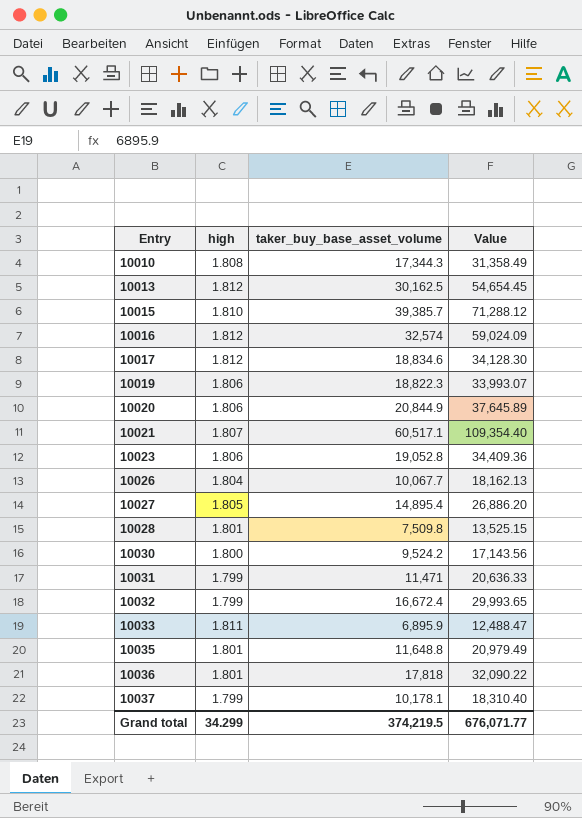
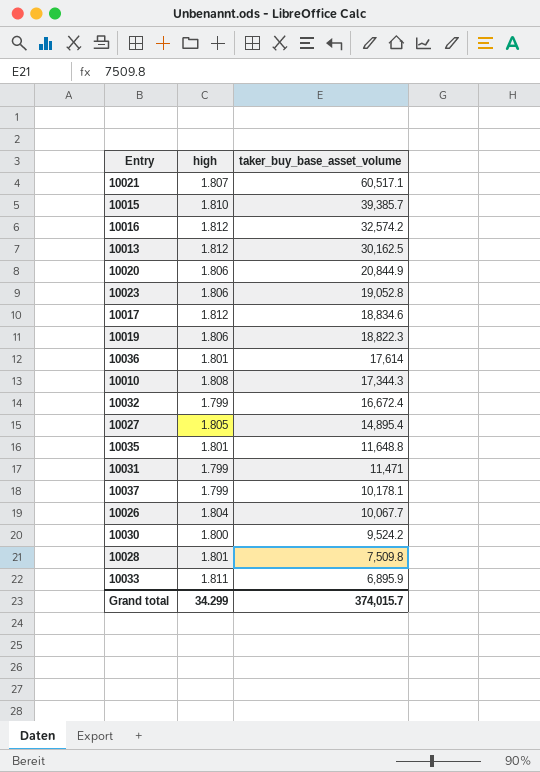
row order: Entry ascending -> taker_buy_base_asset_volume descending
column Value | formula: [high] * [taker_buy_base_asset_volume] -> none
10016 | taker_buy_base_asset_volume: 32,574 -> 32,574.2
10036 | taker_buy_base_asset_volume: 17,818 -> 17,614
Grand total | taker_buy_base_asset_volume: 374,219.5 -> 374,015.7

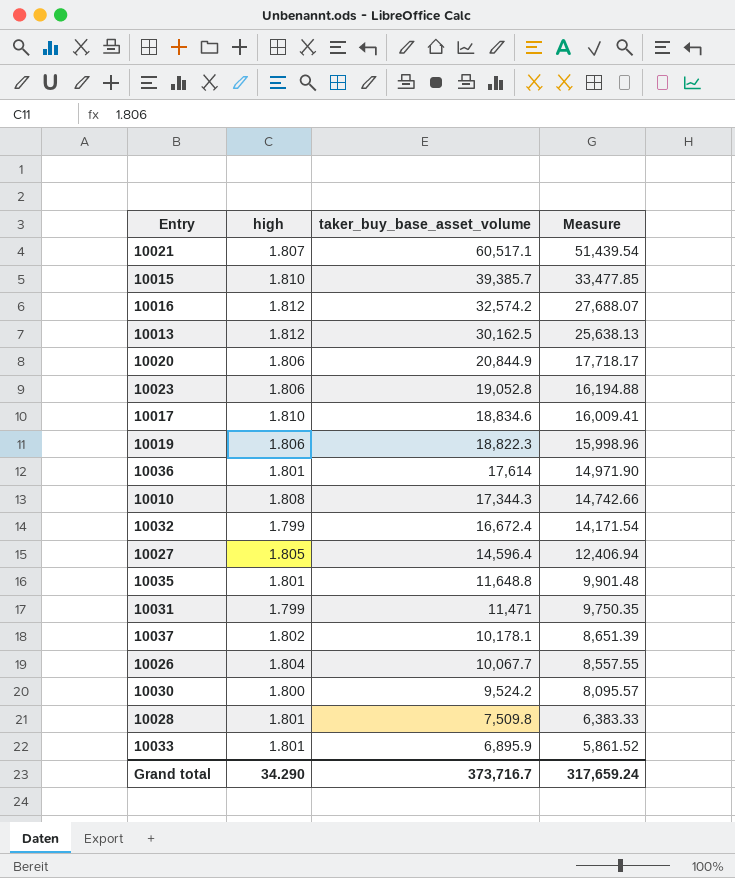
column Measure | formula: none -> [taker_buy_base_asset_volume] * 0.85
10017 | high: 1.812 -> 1.810
10027 | taker_buy_base_asset_volume: 14,895.4 -> 14,596.4
10037 | high: 1.799 -> 1.802
10033 | high: 1.811 -> 1.801
Grand total | high: 34.299 -> 34.290
Grand total | taker_buy_base_asset_volume: 374,015.7 -> 373,716.7

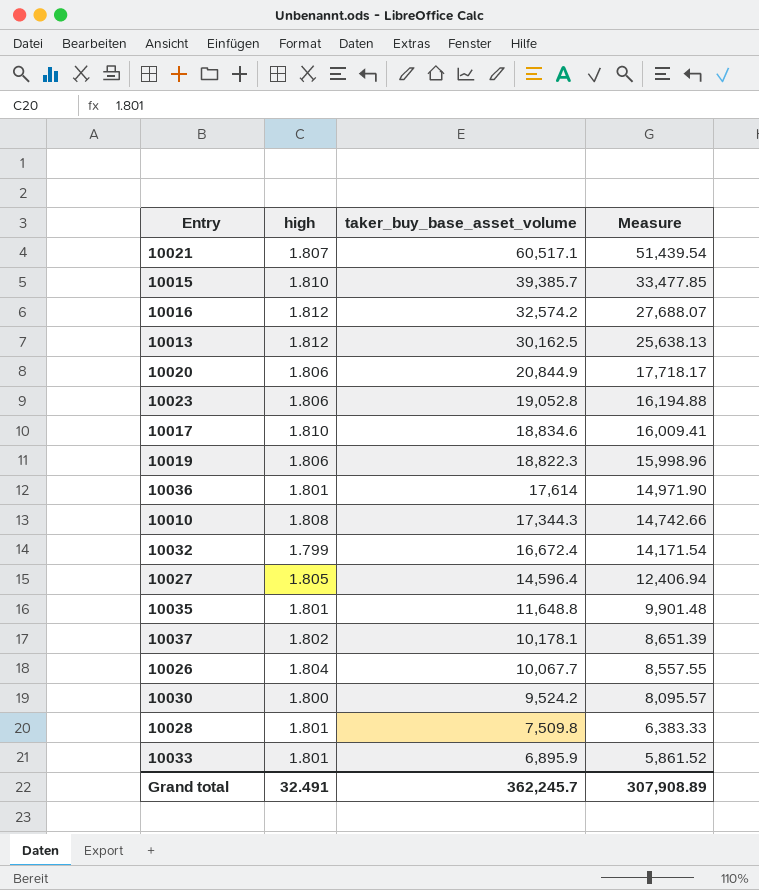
row 10031: 1.799 | 11,471 | 9,750.35 -> none
Grand total | high: 34.290 -> 32.491
Grand total | taker_buy_base_asset_volume: 373,716.7 -> 362,245.7
Grand total | Measure: 317,659.24 -> 307,908.89

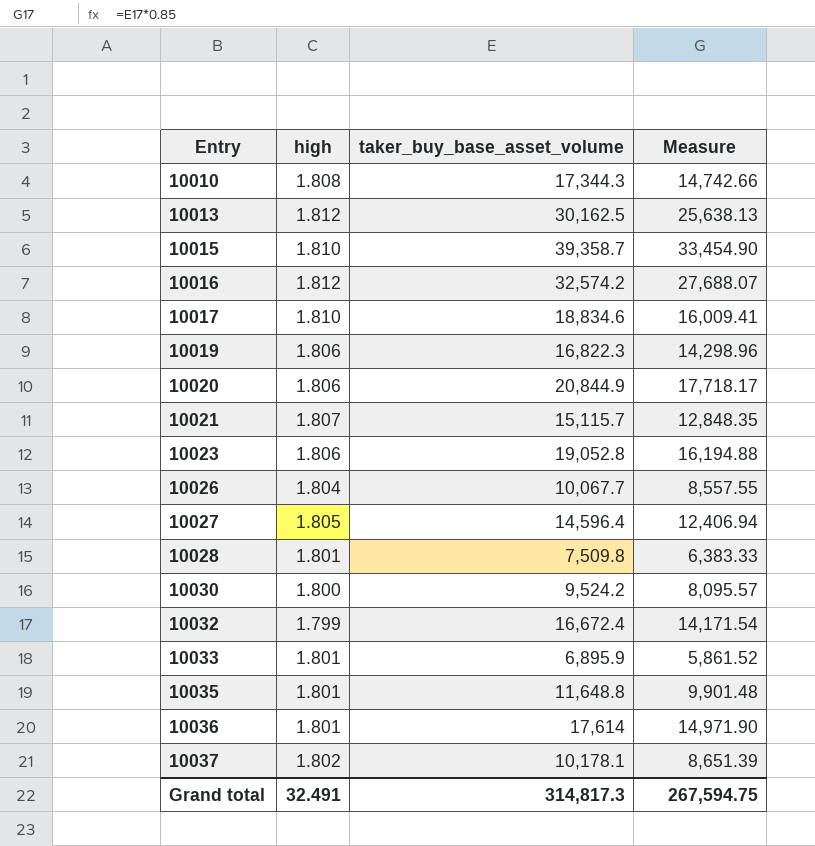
row order: taker_buy_base_asset_volume descending -> Entry ascending
10015 | taker_buy_base_asset_volume: 39,385.7 -> 39,358.7
10015 | Measure: 33,477.85 -> 33,454.90
10019 | taker_buy_base_asset_volume: 18,822.3 -> 16,822.3
10019 | Measure: 15,998.96 -> 14,298.96
10021 | taker_buy_base_asset_volume: 60,517.1 -> 15,115.7
10021 | Measure: 51,439.54 -> 12,848.35
Grand total | taker_buy_base_asset_volume: 362,245.7 -> 314,817.3
Grand total | Measure: 307,908.89 -> 267,594.75

